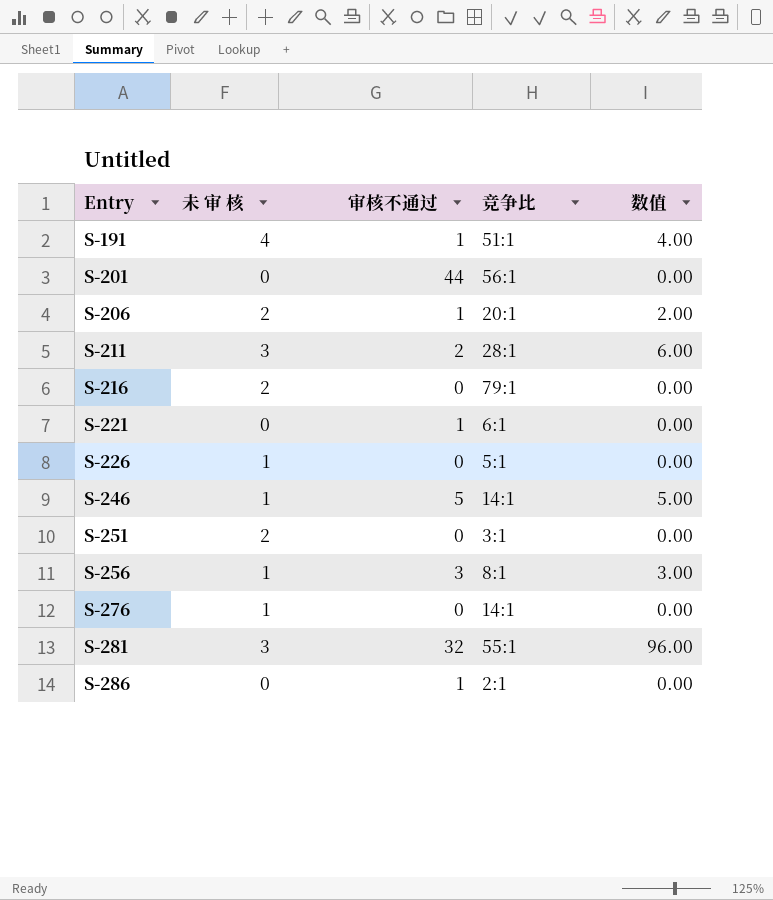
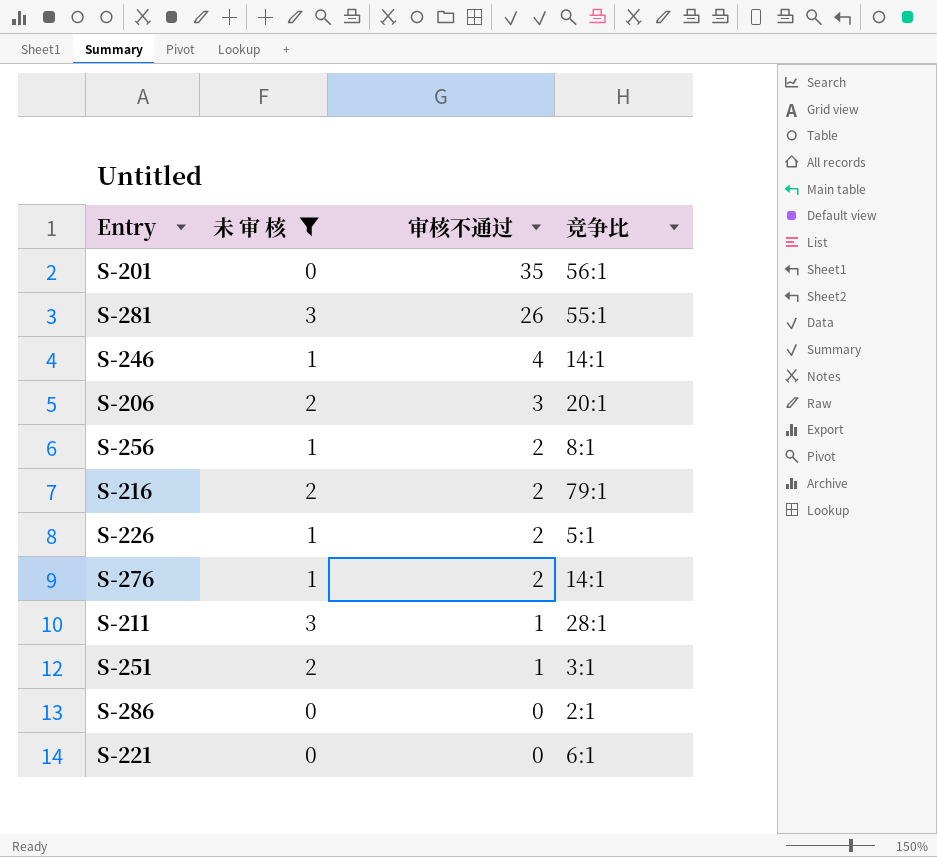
filter: none -> 未 审 核 != 4
row order: Entry ascending -> 审核不通过 descending
column 数值 | formula: [未 审 核] * [审核不通过] -> none
S-201 | 审核不通过: 44 -> 35
S-281 | 审核不通过: 32 -> 26
S-246 | 审核不通过: 5 -> 4
S-206 | 审核不通过: 1 -> 3
S-256 | 审核不通过: 3 -> 2
S-216 | 审核不通过: 0 -> 2
S-226 | 审核不通过: 0 -> 2
S-276 | 审核不通过: 0 -> 2
S-211 | 审核不通过: 2 -> 1
S-251 | 审核不通过: 0 -> 1
S-286 | 审核不通过: 1 -> 0
S-221 | 审核不通过: 1 -> 0

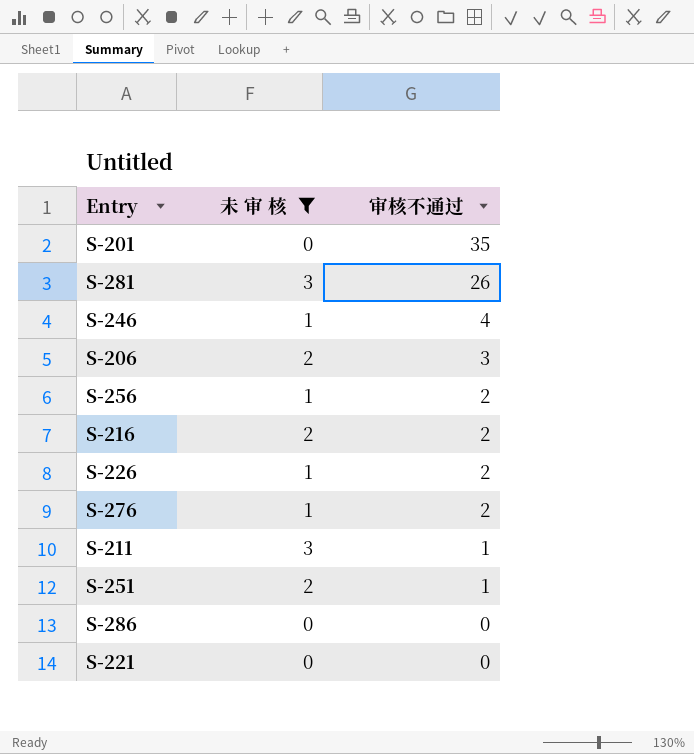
column 竞争比 | position: 4 -> none

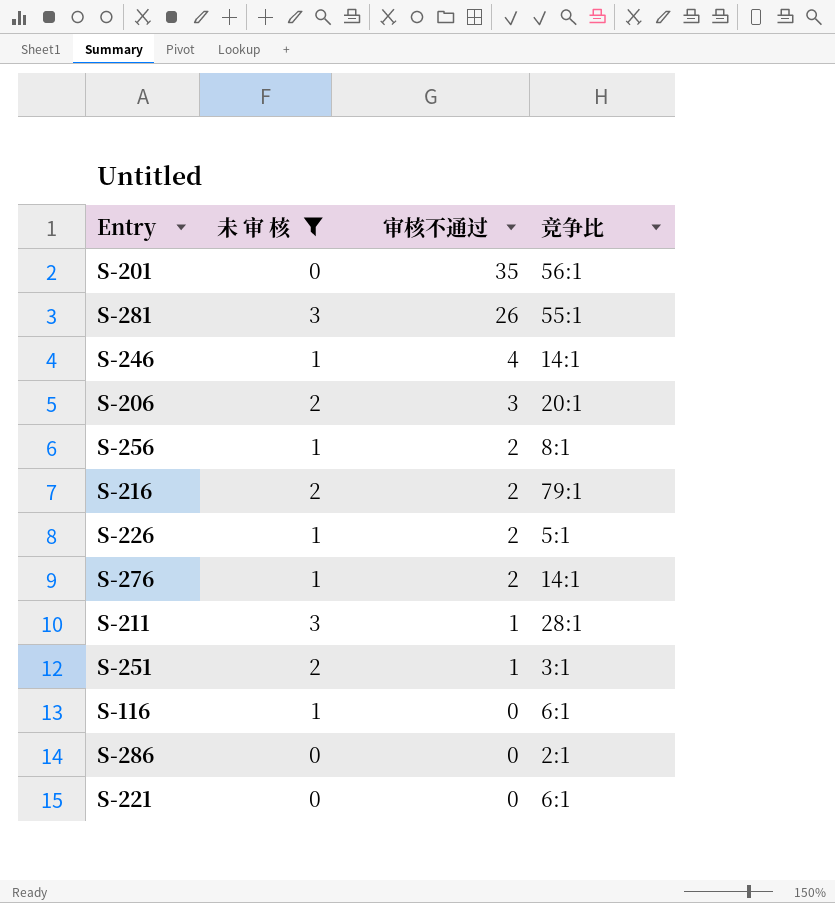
column 竞争比 | position: none -> 4
row S-116: none -> 1 | 0 | 6:1

